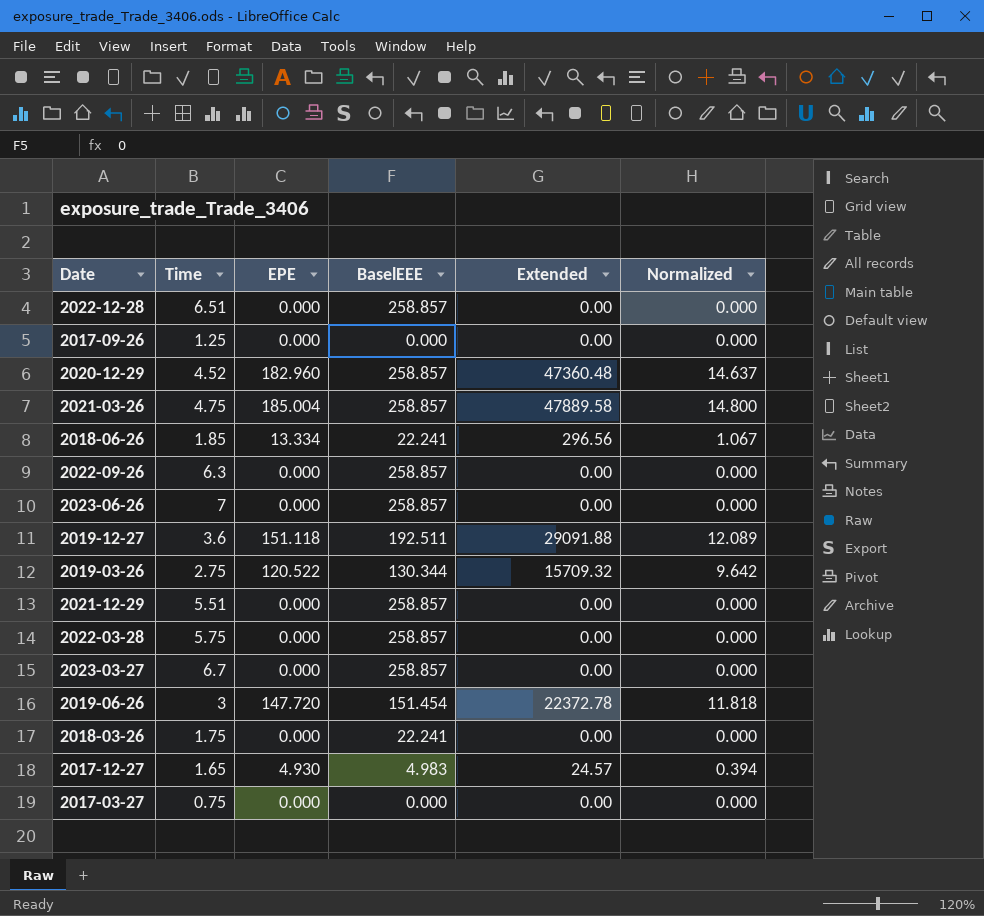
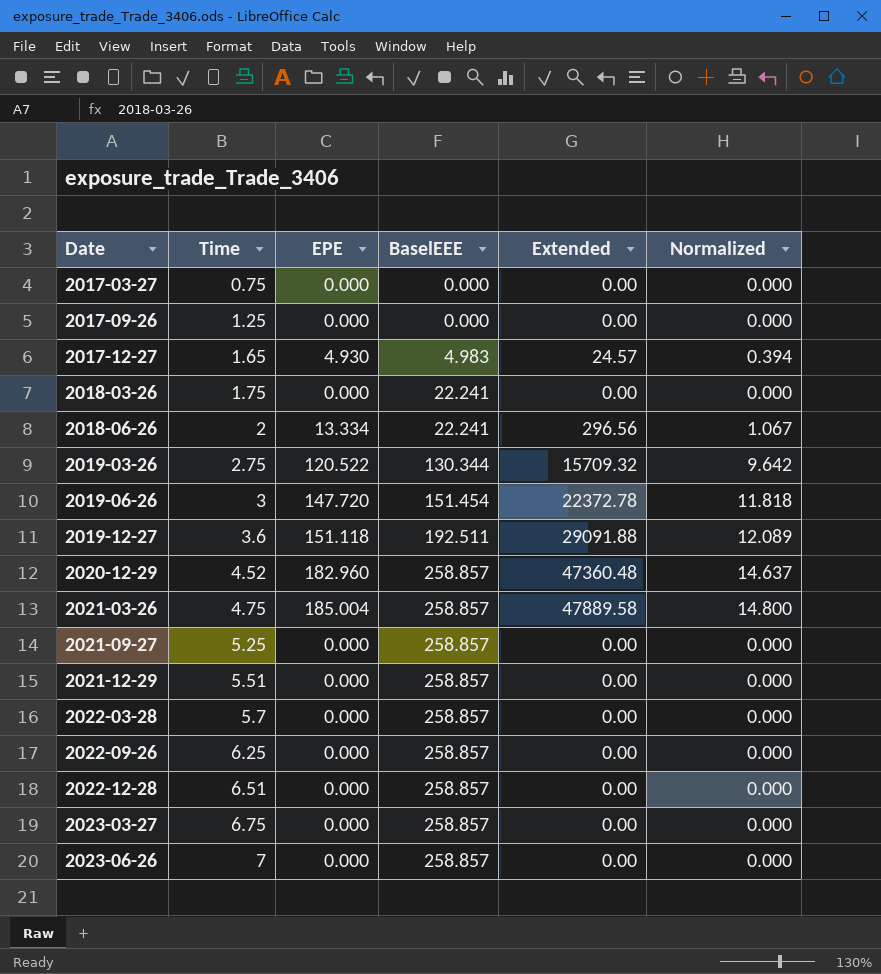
row order: none -> Date ascending
2018-06-26 | Time: 1.85 -> 2
row 2021-09-27: none -> 5.25 | 0.000 | 258.857 | 0.00 | 0.000
2022-03-28 | Time: 5.75 -> 5.7
2022-09-26 | Time: 6.3 -> 6.25
2023-03-27 | Time: 6.7 -> 6.75

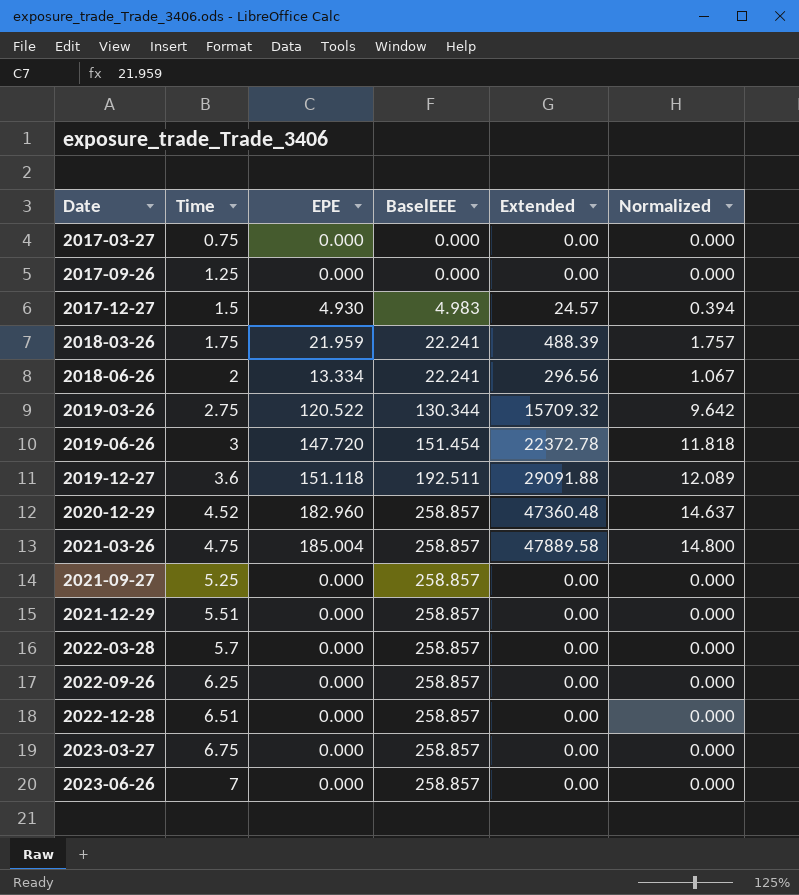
2017-12-27 | Time: 1.65 -> 1.5
2018-03-26 | EPE: 0.000 -> 21.959
2018-03-26 | Extended: 0.00 -> 488.39
2018-03-26 | Normalized: 0.000 -> 1.757

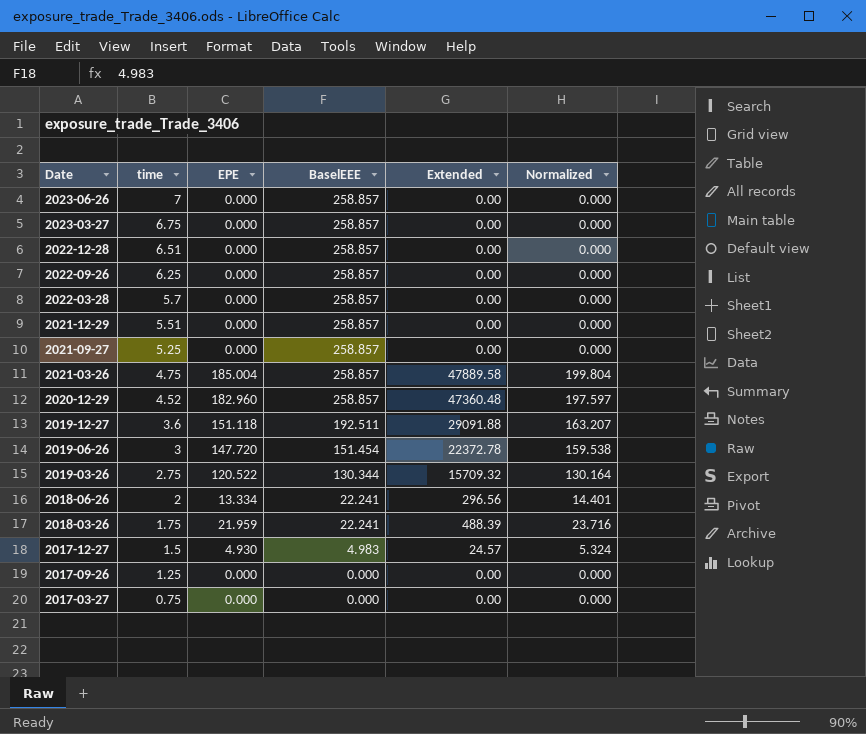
row order: Date ascending -> Date descending
column name: Time -> time
column Normalized | formula: [EPE] * 0.08 -> [EPE] * 1.08

